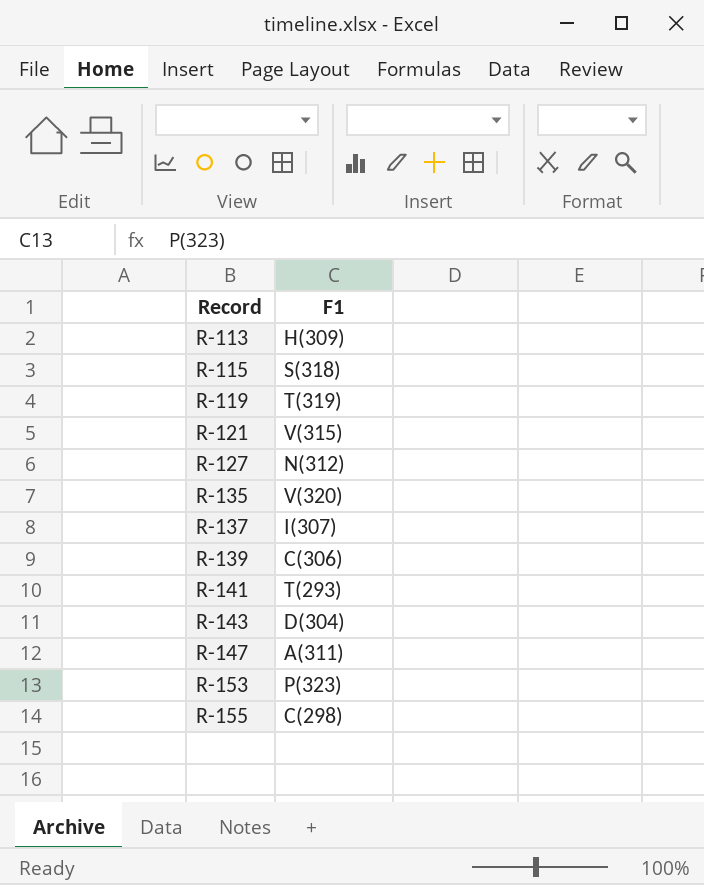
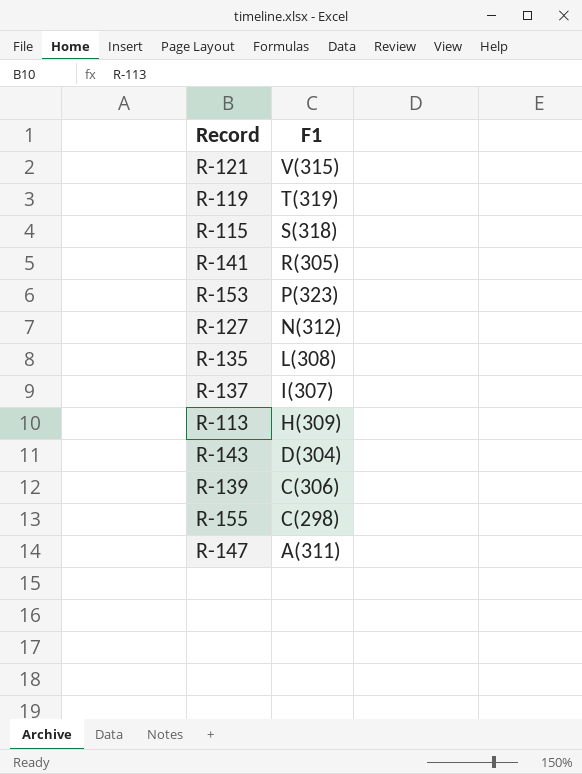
row order: Record ascending -> F1 descending
R-141 | F1: T(293) -> R(305)
R-135 | F1: V(320) -> L(308)

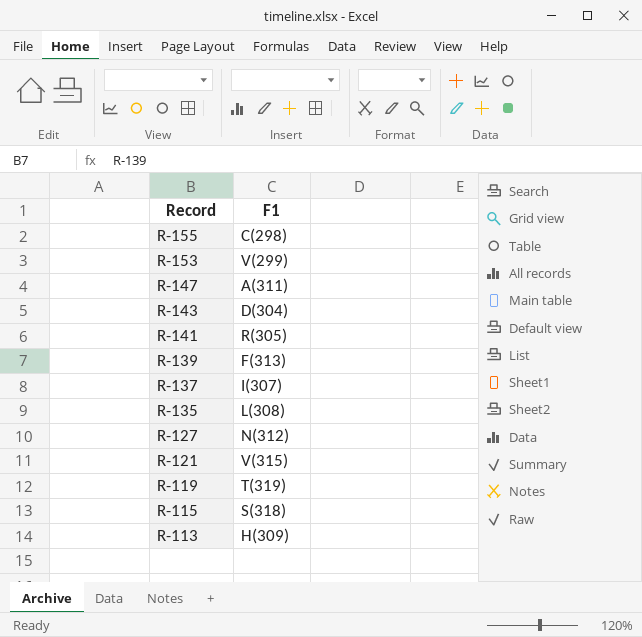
row order: F1 descending -> Record descending
R-153 | F1: P(323) -> V(299)
R-139 | F1: C(306) -> F(313)

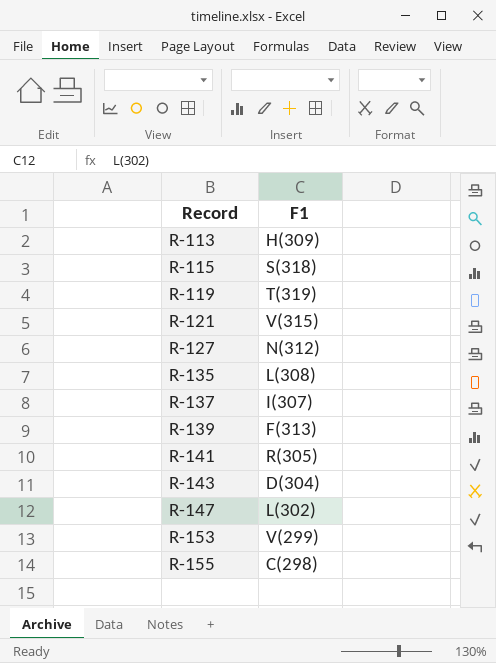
row order: Record descending -> Record ascending
R-147 | F1: A(311) -> L(302)

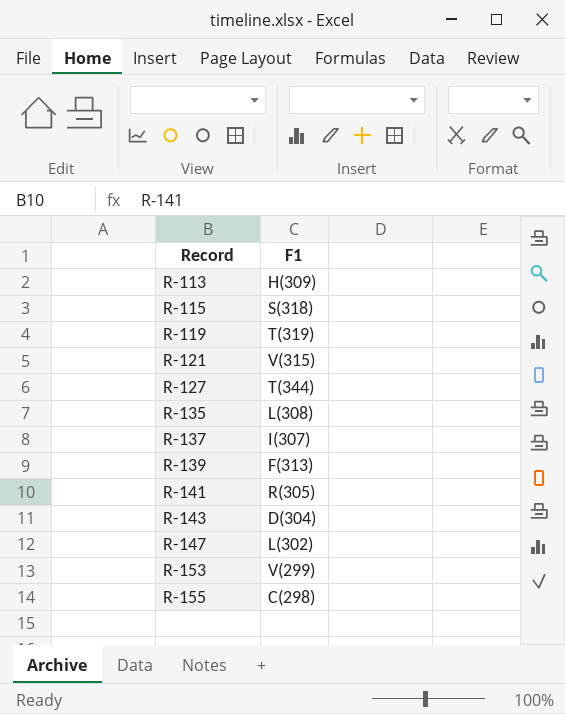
R-127 | F1: N(312) -> T(344)

